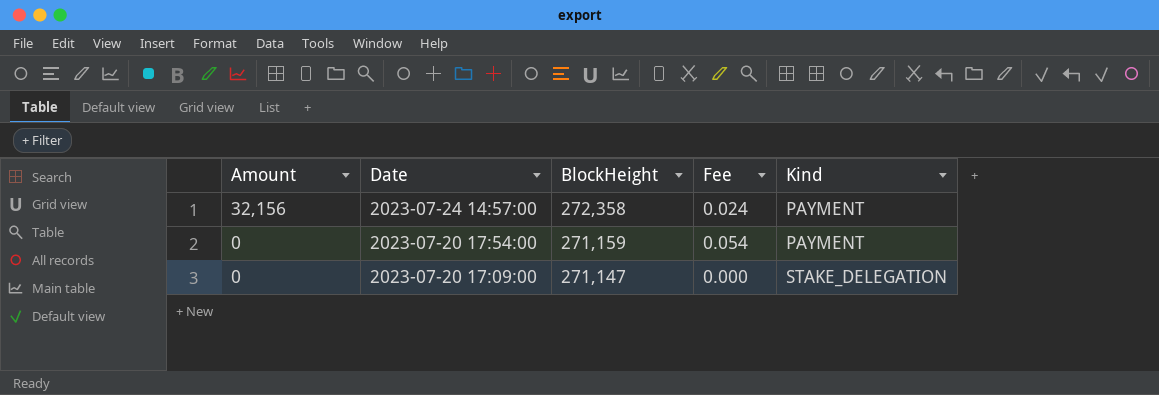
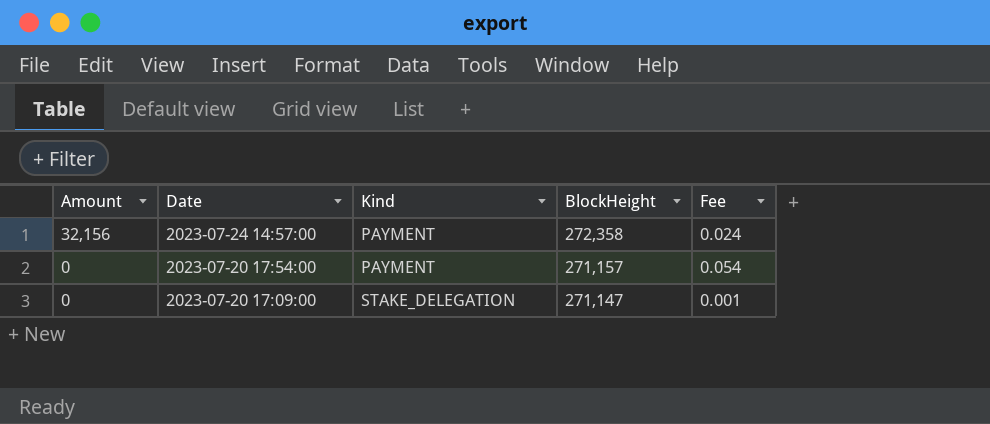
column Kind | position: 5 -> 3
2023-07-20 17:54:00 | BlockHeight: 271,159 -> 271,157
2023-07-20 17:09:00 | Fee: 0.000 -> 0.001

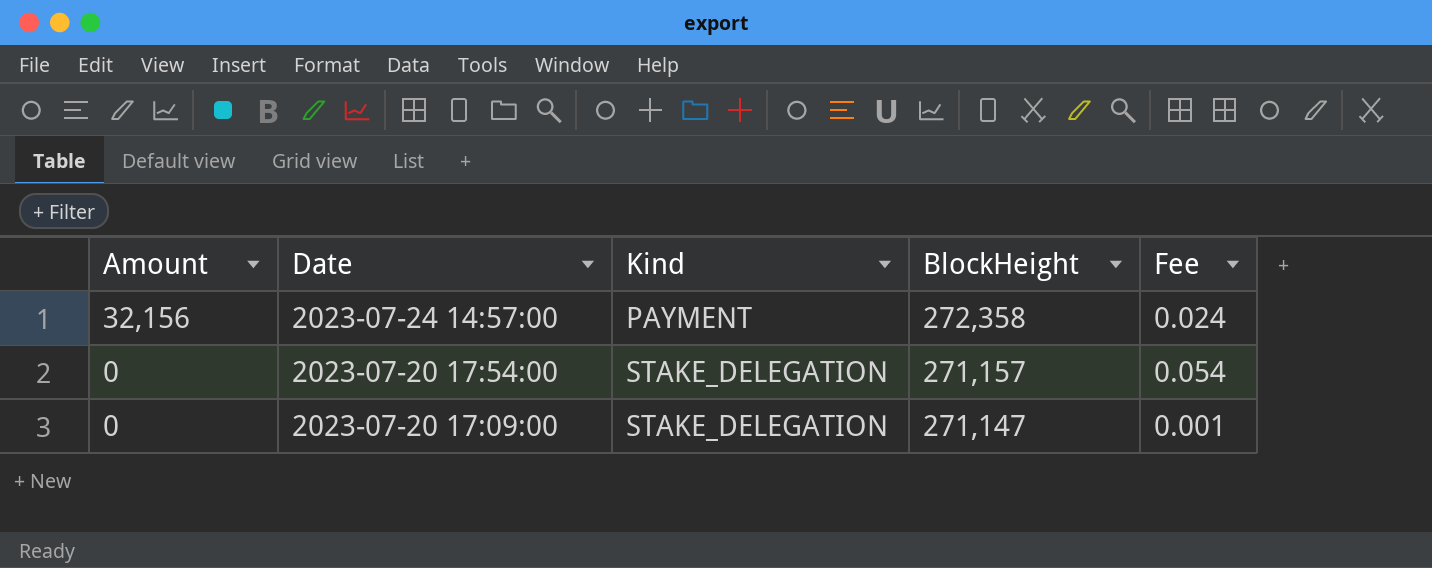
2023-07-20 17:54:00 | Kind: PAYMENT -> STAKE_DELEGATION

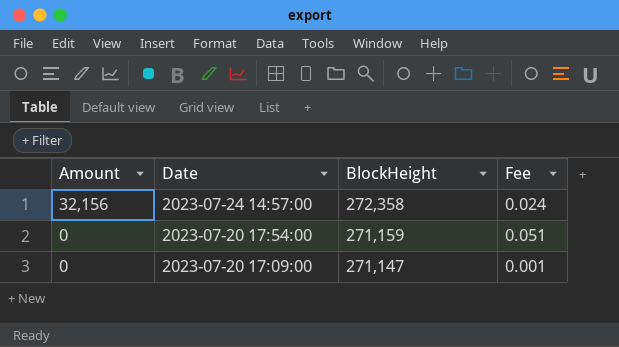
column Kind | position: 3 -> none
2023-07-20 17:54:00 | BlockHeight: 271,157 -> 271,159
2023-07-20 17:54:00 | Fee: 0.054 -> 0.051

